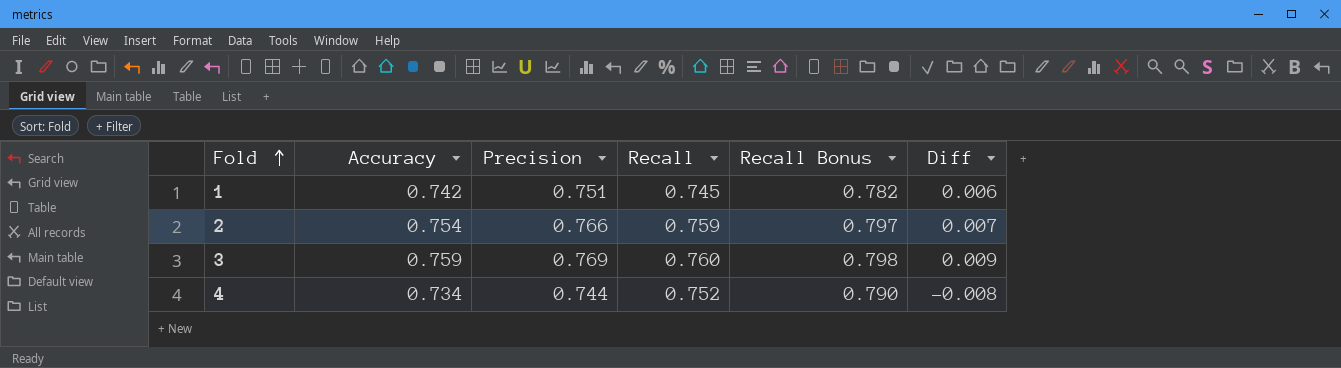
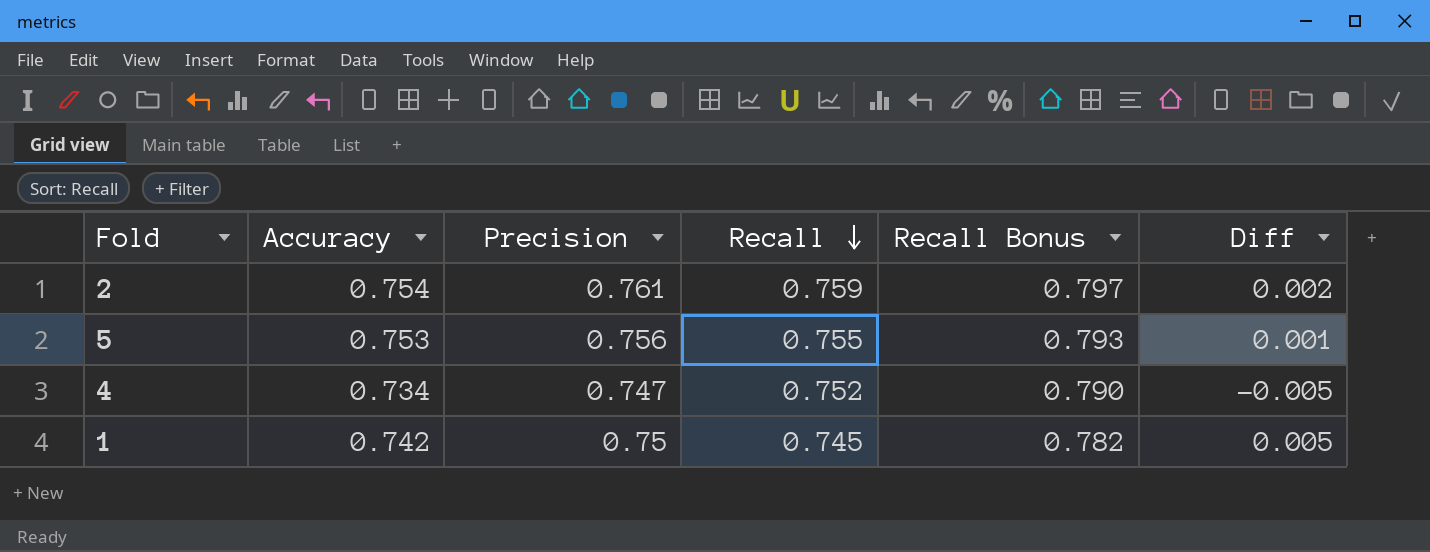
row order: Fold ascending -> Recall descending
row 3: 0.759 | 0.769 | 0.760 | 0.798 | 0.009 -> none
2 | Precision: 0.766 -> 0.761
2 | Diff: 0.007 -> 0.002
row 5: none -> 0.753 | 0.756 | 0.755 | 0.793 | 0.001
4 | Precision: 0.744 -> 0.747
4 | Diff: -0.008 -> -0.005
1 | Precision: 0.751 -> 0.75
1 | Diff: 0.006 -> 0.005

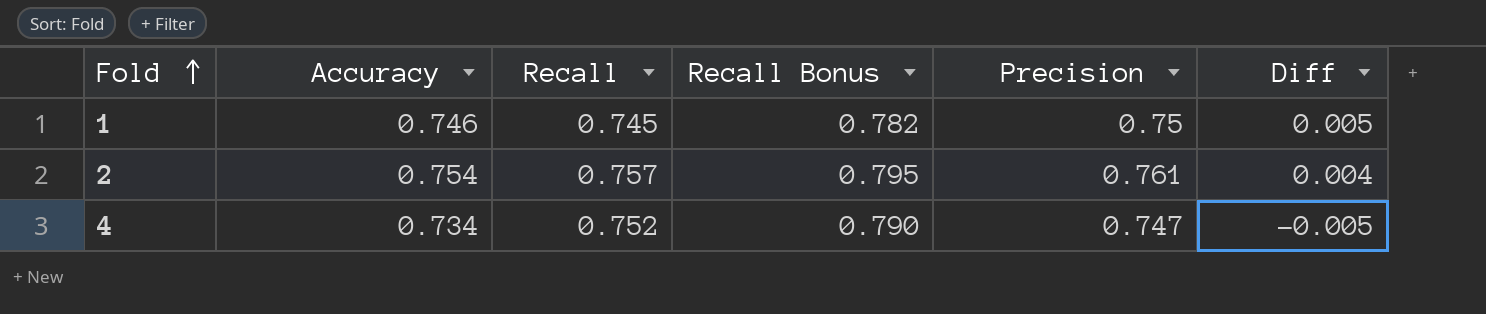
row order: Recall descending -> Fold ascending
column Precision | position: 3 -> 5
row 5: 0.753 | 0.756 | 0.755 | 0.793 | 0.001 -> none
1 | Accuracy: 0.742 -> 0.746
2 | Recall: 0.759 -> 0.757
2 | Recall Bonus: 0.797 -> 0.795
2 | Diff: 0.002 -> 0.004

